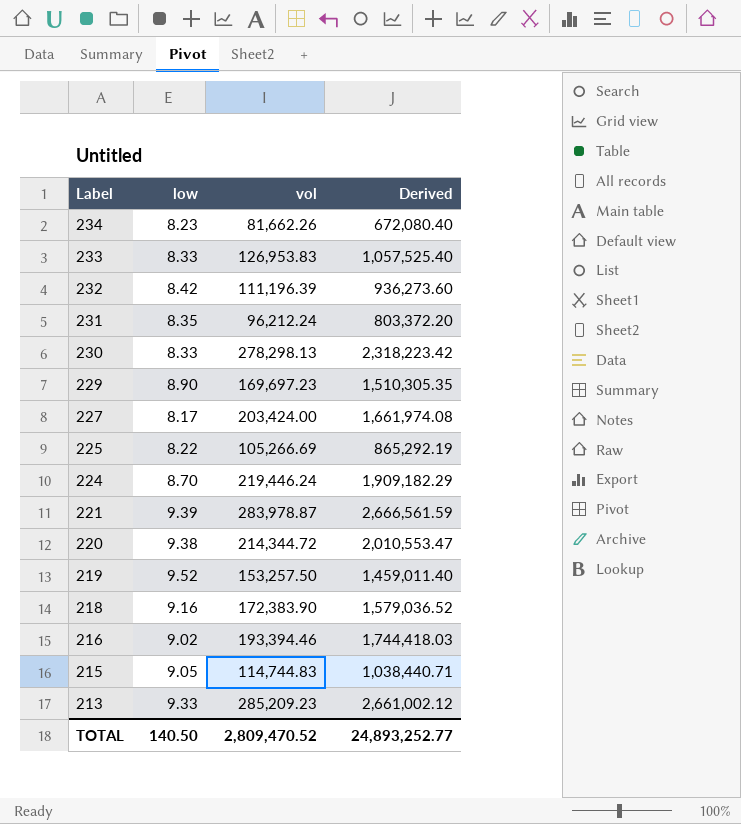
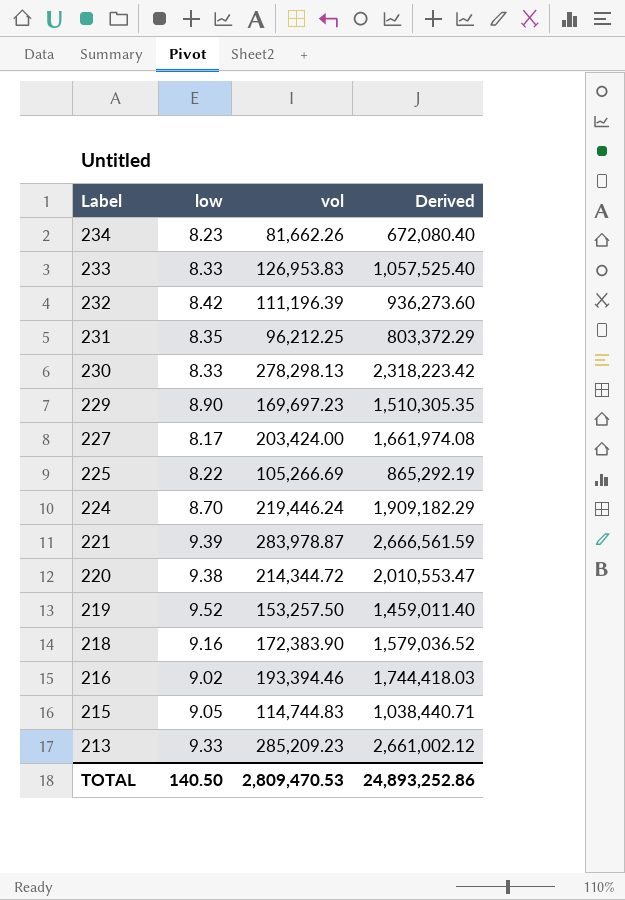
231 | vol: 96,212.24 -> 96,212.25
231 | Derived: 803,372.20 -> 803,372.29
TOTAL | vol: 2,809,470.52 -> 2,809,470.53
TOTAL | Derived: 24,893,252.77 -> 24,893,252.86

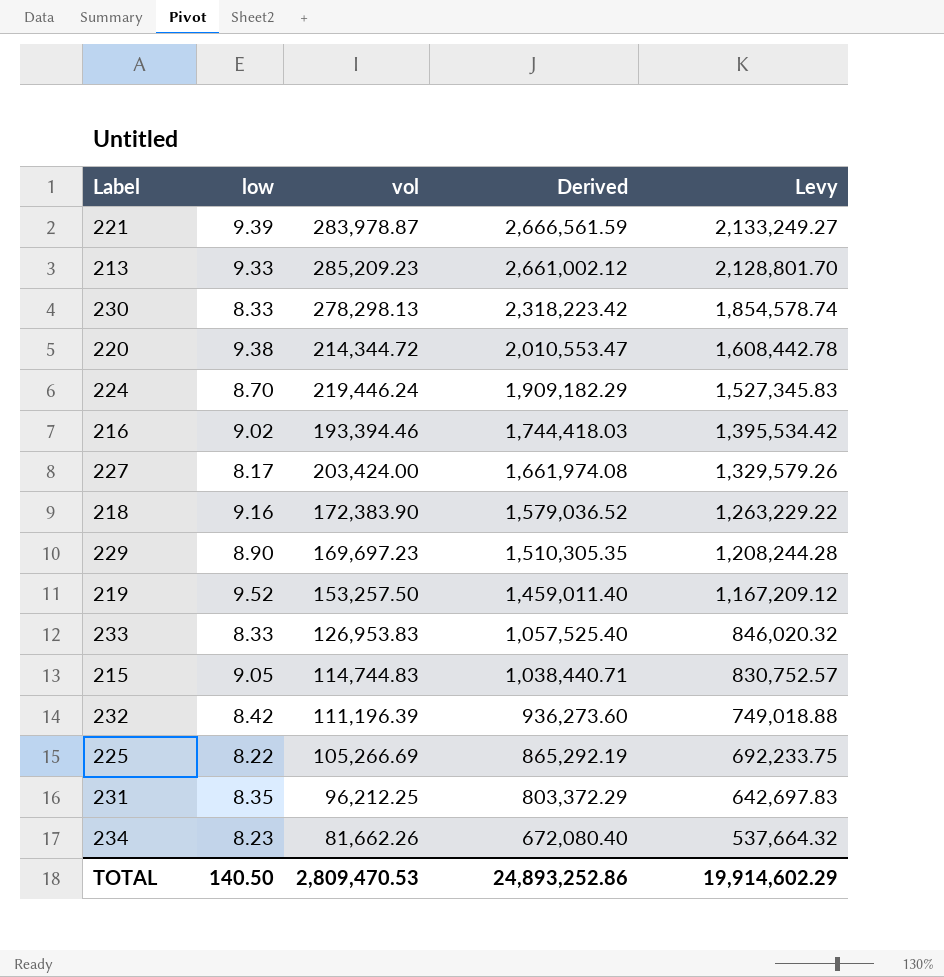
row order: Label descending -> Derived descending
column Levy | formula: none -> [Derived] * 0.8

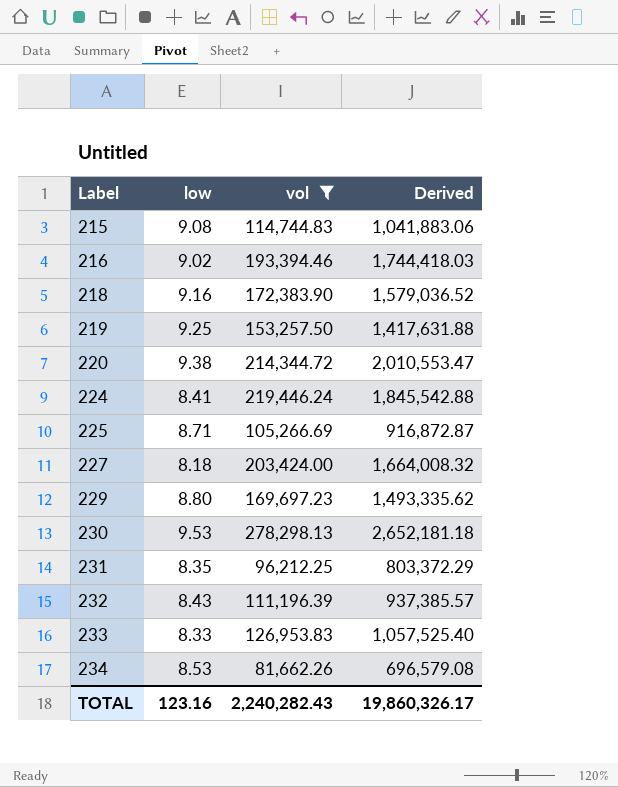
filter: none -> vol <= 278,298.13
row order: Derived descending -> Label ascending
column Levy | formula: [Derived] * 0.8 -> none
215 | low: 9.05 -> 9.08
215 | Derived: 1,038,440.71 -> 1,041,883.06
219 | low: 9.52 -> 9.25
219 | Derived: 1,459,011.40 -> 1,417,631.88
224 | low: 8.70 -> 8.41
224 | Derived: 1,909,182.29 -> 1,845,542.88
225 | low: 8.22 -> 8.71
225 | Derived: 865,292.19 -> 916,872.87
227 | low: 8.17 -> 8.18
227 | Derived: 1,661,974.08 -> 1,664,008.32
229 | low: 8.90 -> 8.80
229 | Derived: 1,510,305.35 -> 1,493,335.62
230 | low: 8.33 -> 9.53
230 | Derived: 2,318,223.42 -> 2,652,181.18
232 | low: 8.42 -> 8.43
232 | Derived: 936,273.60 -> 937,385.57
234 | low: 8.23 -> 8.53
234 | Derived: 672,080.40 -> 696,579.08
TOTAL | low: 140.50 -> 123.16
TOTAL | vol: 2,809,470.53 -> 2,240,282.43
TOTAL | Derived: 24,893,252.86 -> 19,860,326.17

